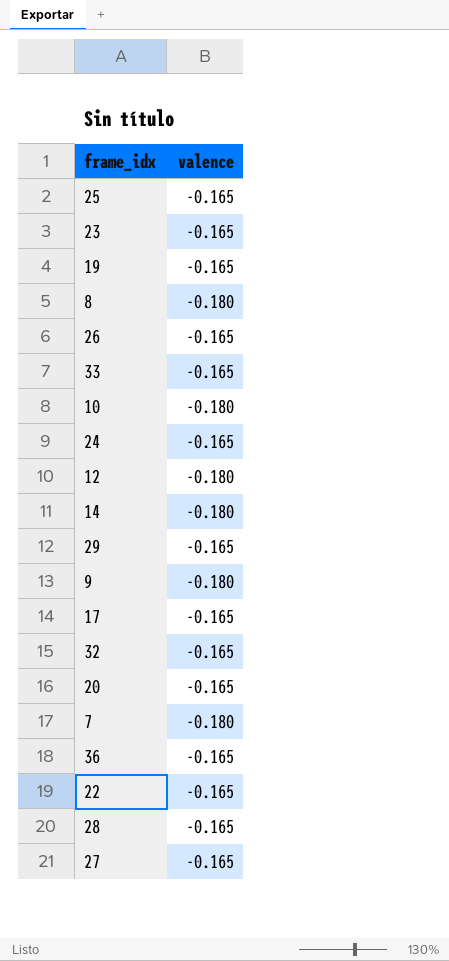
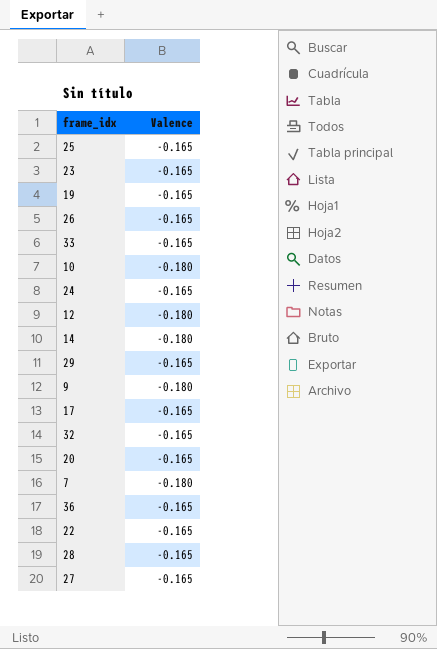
column name: valence -> Valence
row 8: -0.180 -> none

